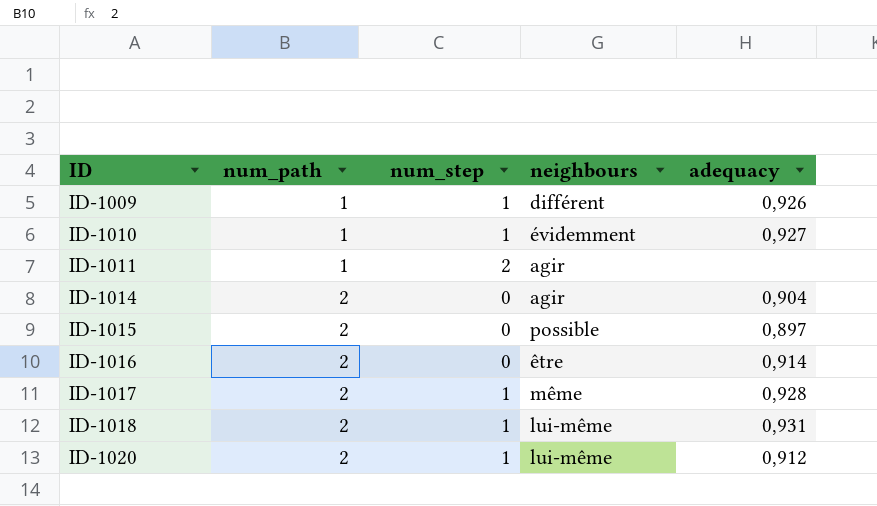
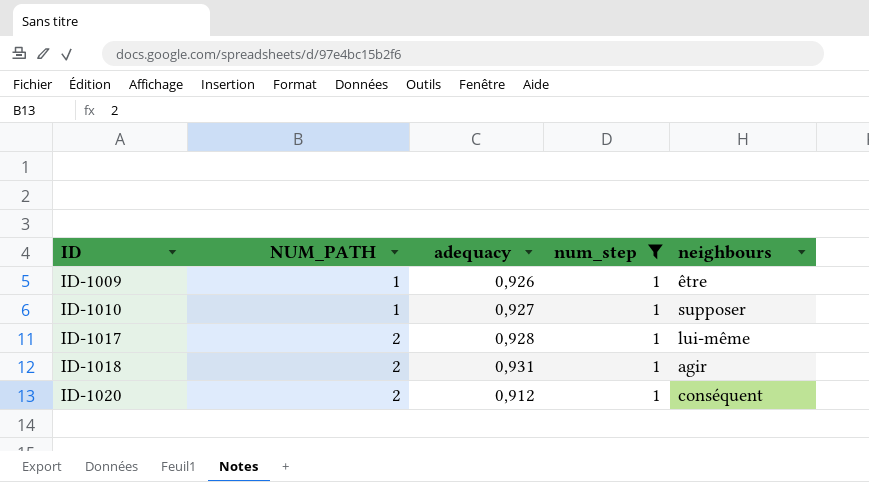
filter: none -> num_step = 1
column name: num_path -> NUM_PATH
column adequacy | position: 5 -> 3
ID-1009 | neighbours: différent -> être
ID-1010 | neighbours: évidemment -> supposer
ID-1017 | neighbours: même -> lui-même
ID-1018 | neighbours: lui-même -> agir
ID-1020 | neighbours: lui-même -> conséquent

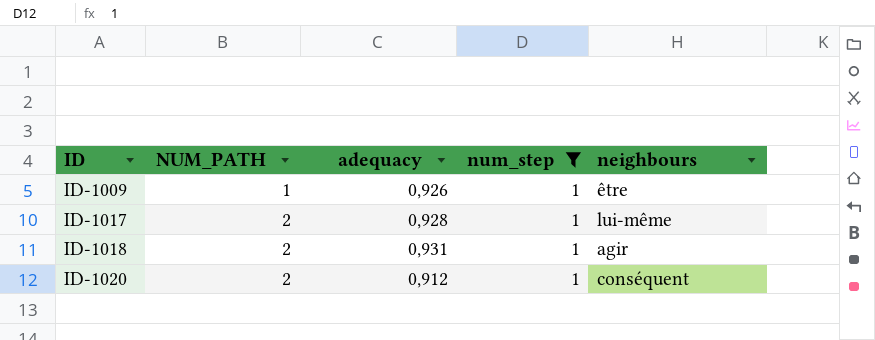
row ID-1010: 1 | 0,927 | 1 | supposer -> none

